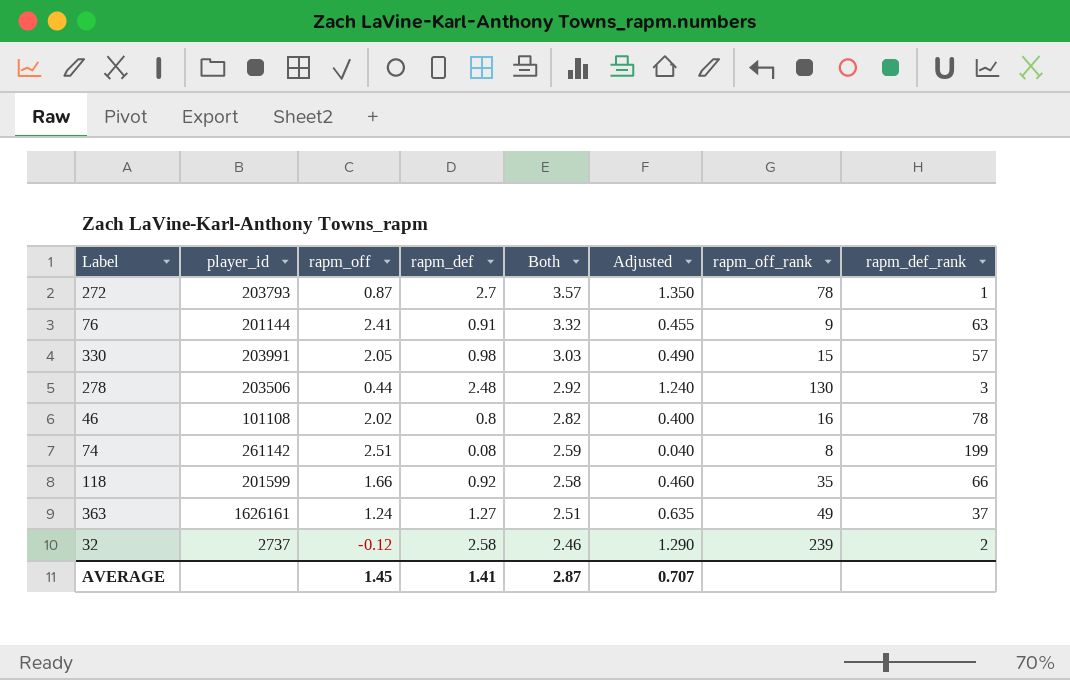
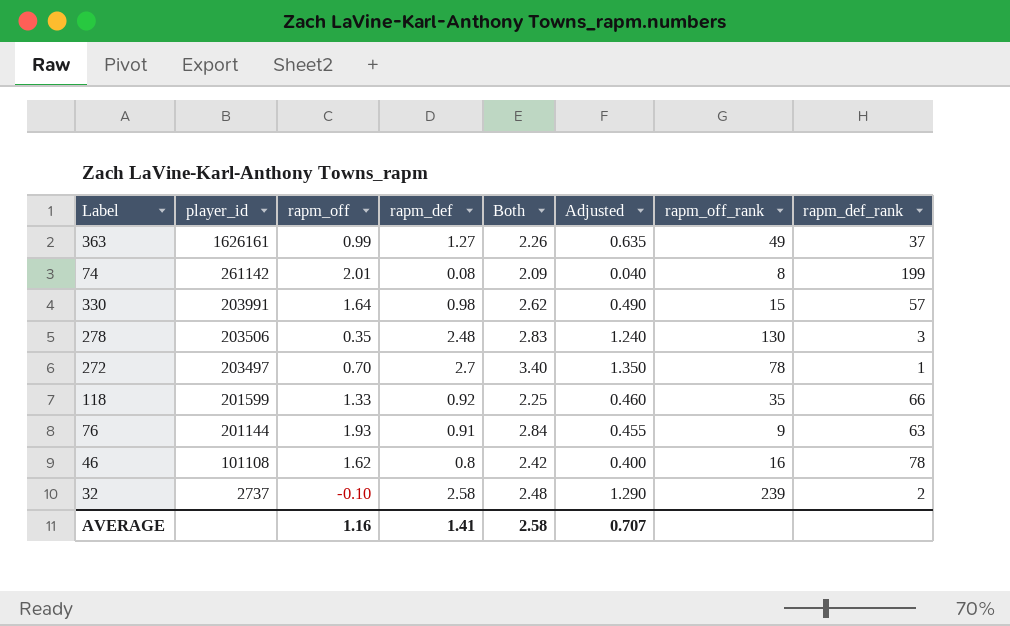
row order: Both descending -> player_id descending
363 | rapm_off: 1.24 -> 0.99
363 | Both: 2.51 -> 2.26
74 | rapm_off: 2.51 -> 2.01
74 | Both: 2.59 -> 2.09
330 | rapm_off: 2.05 -> 1.64
330 | Both: 3.03 -> 2.62
278 | rapm_off: 0.44 -> 0.35
278 | Both: 2.92 -> 2.83
272 | player_id: 203793 -> 203497
272 | rapm_off: 0.87 -> 0.70
272 | Both: 3.57 -> 3.40
118 | rapm_off: 1.66 -> 1.33
118 | Both: 2.58 -> 2.25
76 | rapm_off: 2.41 -> 1.93
76 | Both: 3.32 -> 2.84
46 | rapm_off: 2.02 -> 1.62
46 | Both: 2.82 -> 2.42
32 | rapm_off: -0.12 -> -0.10
32 | Both: 2.46 -> 2.48
AVERAGE | rapm_off: 1.45 -> 1.16
AVERAGE | Both: 2.87 -> 2.58

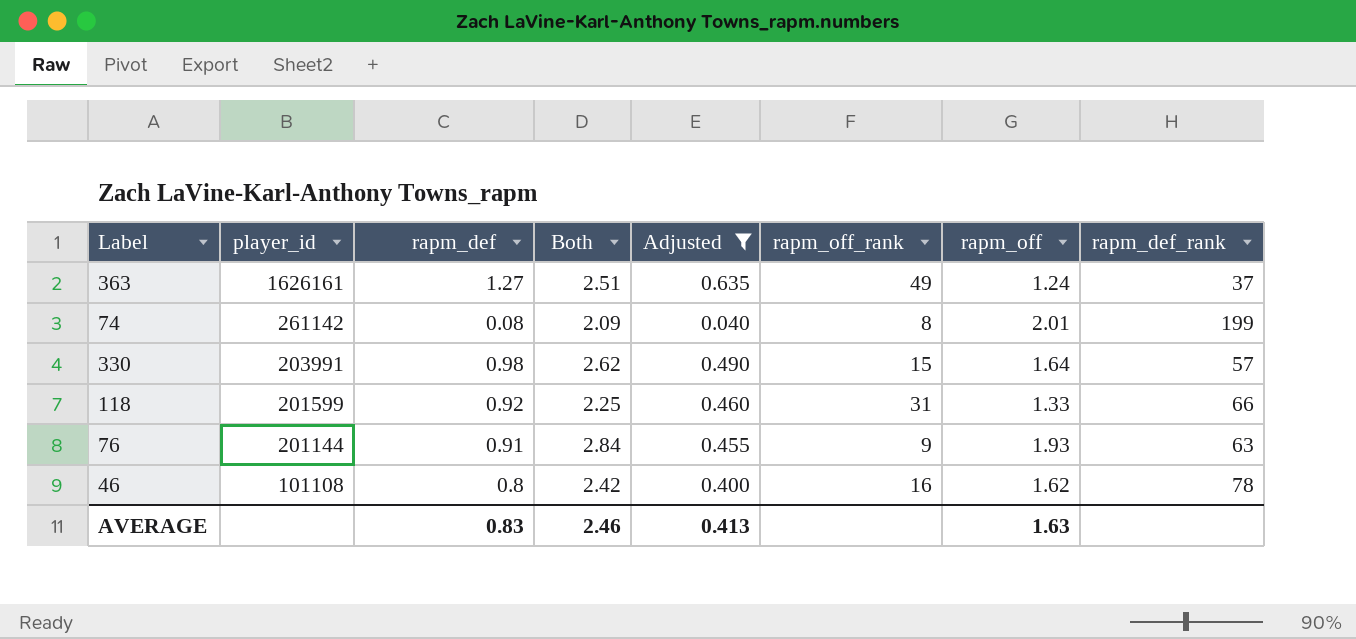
filter: none -> Adjusted <= 0.635
column rapm_off | position: 3 -> 7
363 | Both: 2.26 -> 2.51
363 | rapm_off: 0.99 -> 1.24
118 | rapm_off_rank: 35 -> 31
AVERAGE | rapm_def: 1.41 -> 0.83
AVERAGE | Both: 2.58 -> 2.46
AVERAGE | Adjusted: 0.707 -> 0.413
AVERAGE | rapm_off: 1.16 -> 1.63

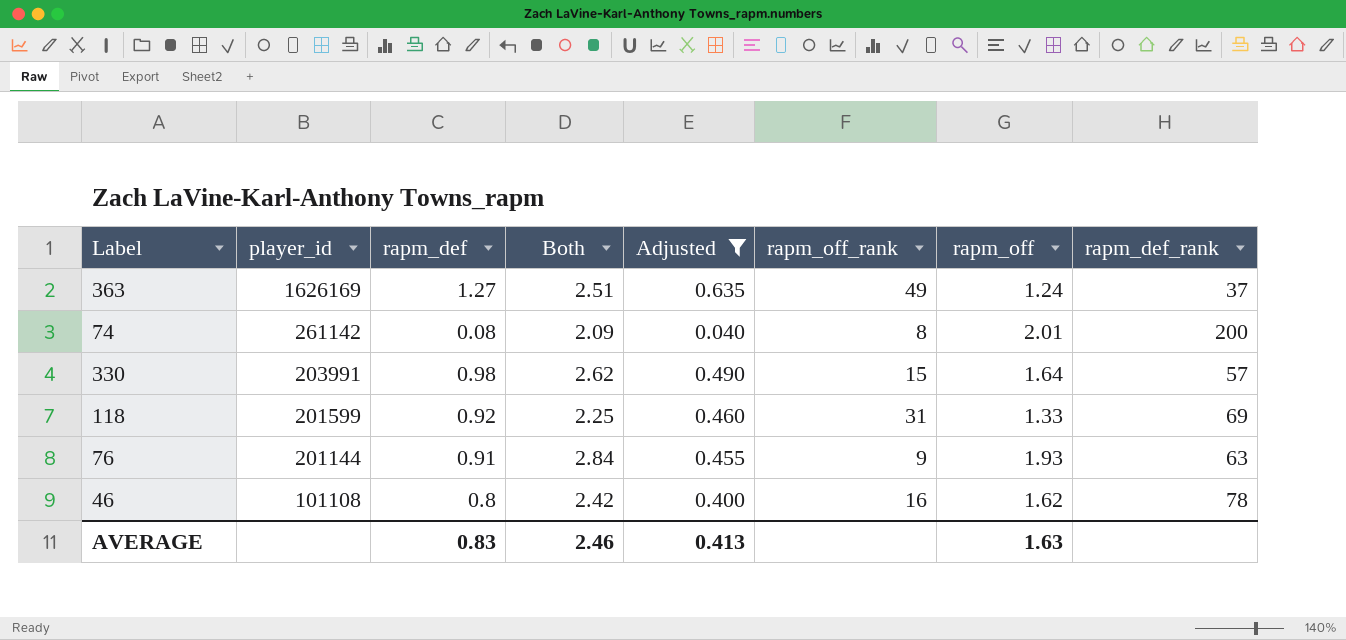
363 | player_id: 1626161 -> 1626169
74 | rapm_def_rank: 199 -> 200
118 | rapm_def_rank: 66 -> 69

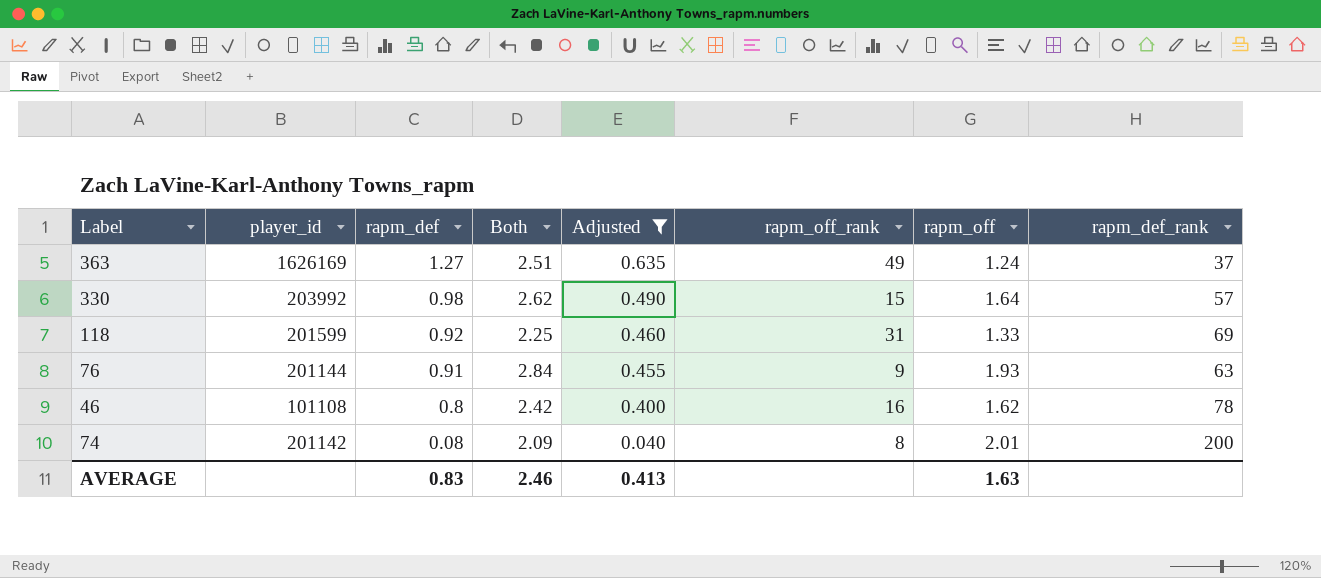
row order: player_id descending -> rapm_def descending
330 | player_id: 203991 -> 203992
74 | player_id: 261142 -> 201142

